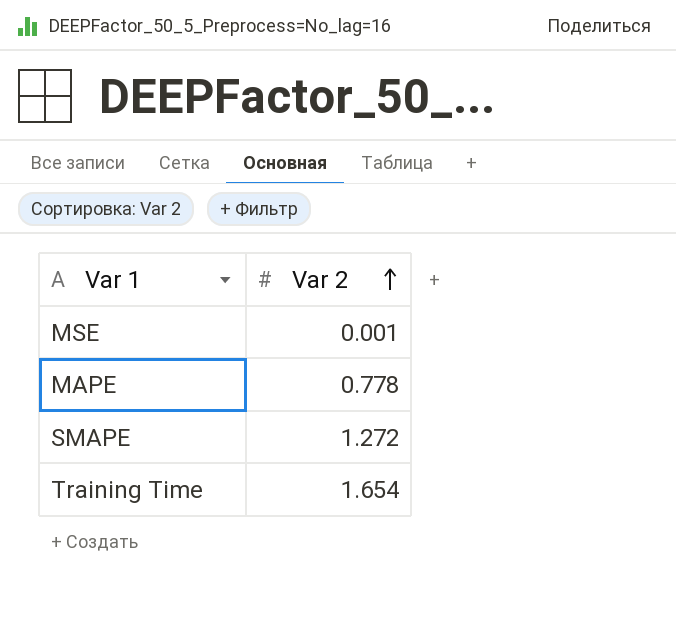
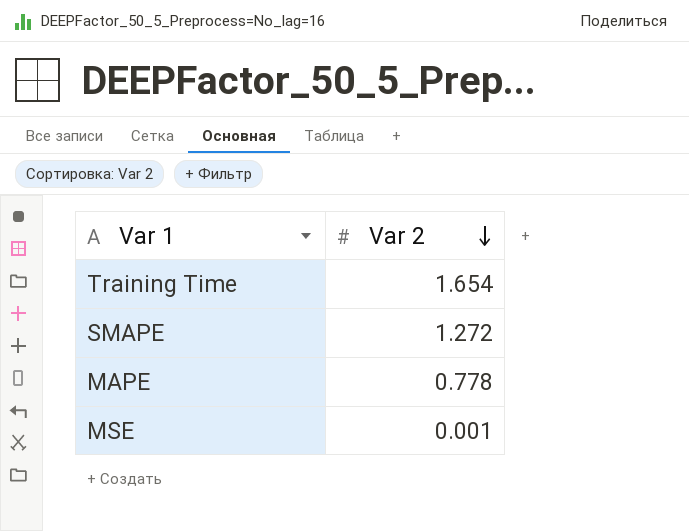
row order: Var 2 ascending -> Var 2 descending

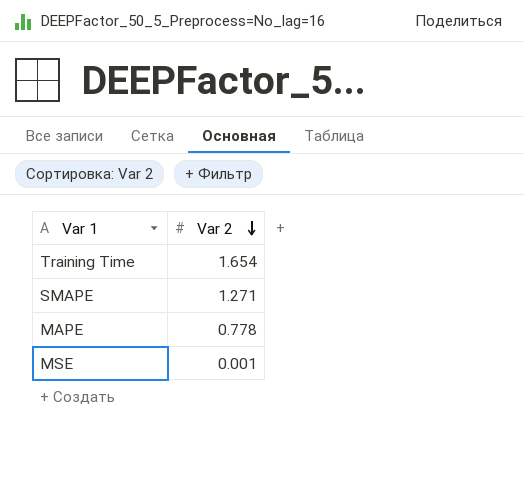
SMAPE | Var 2: 1.272 -> 1.271

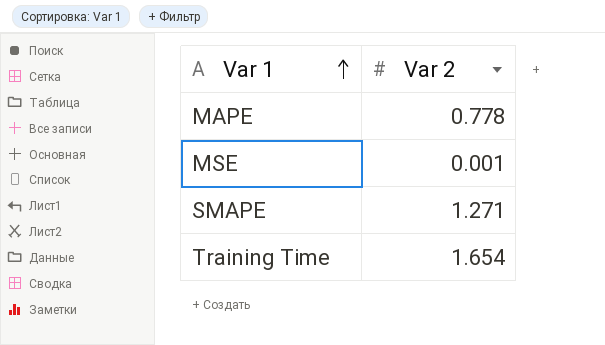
row order: Var 2 descending -> Var 1 ascending

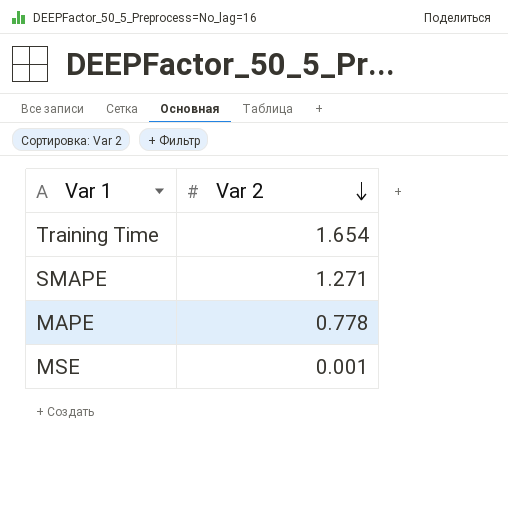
row order: Var 1 ascending -> Var 2 descending

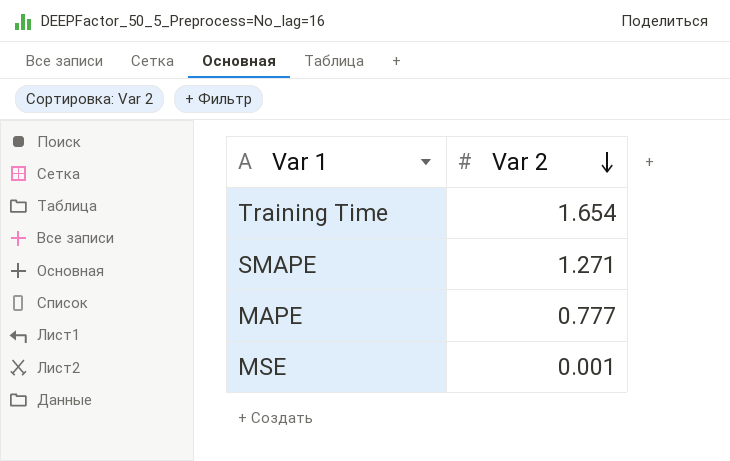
MAPE | Var 2: 0.778 -> 0.777

